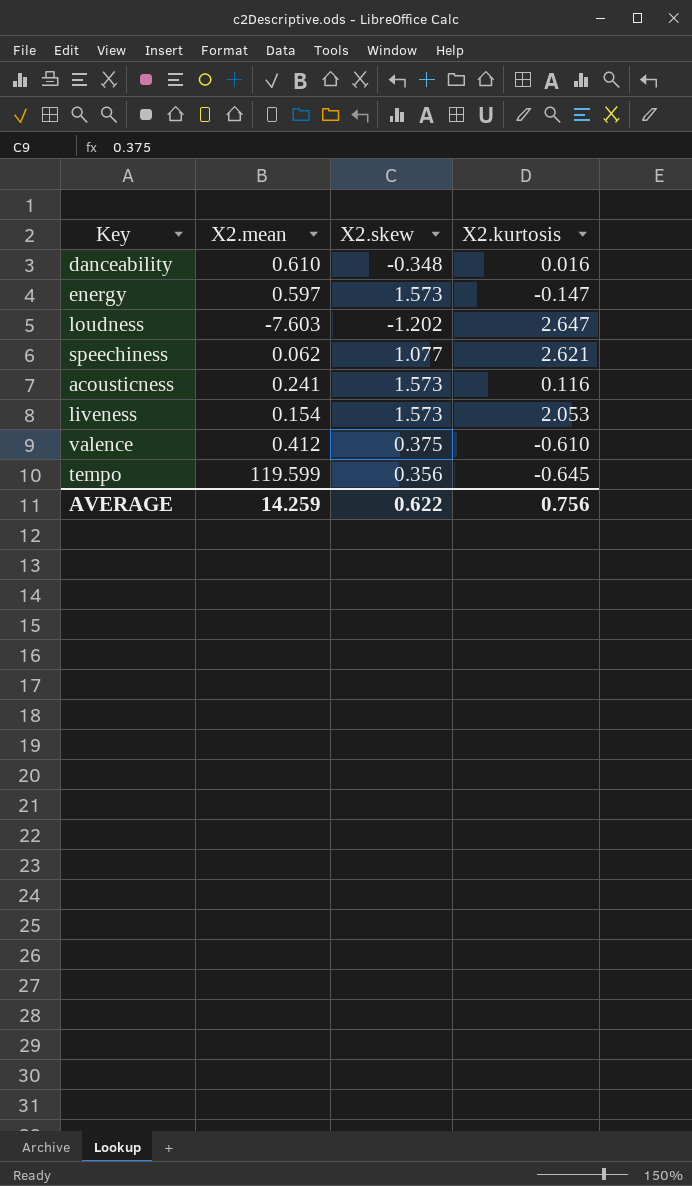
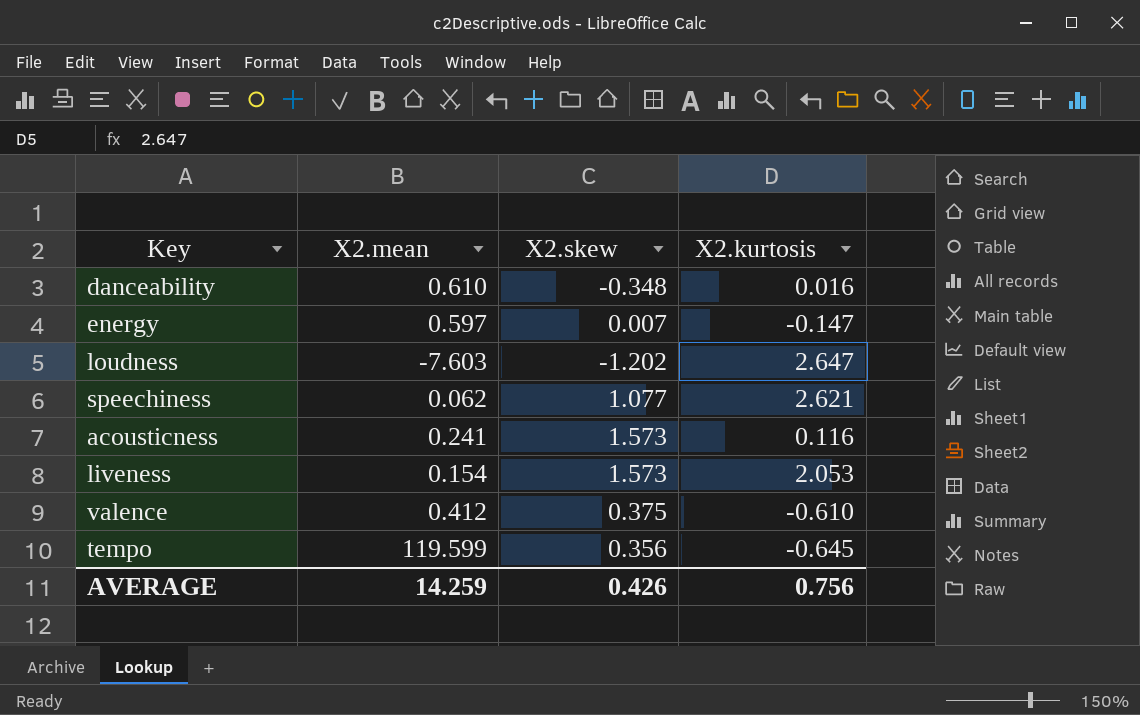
energy | X2.skew: 1.573 -> 0.007
AVERAGE | X2.skew: 0.622 -> 0.426

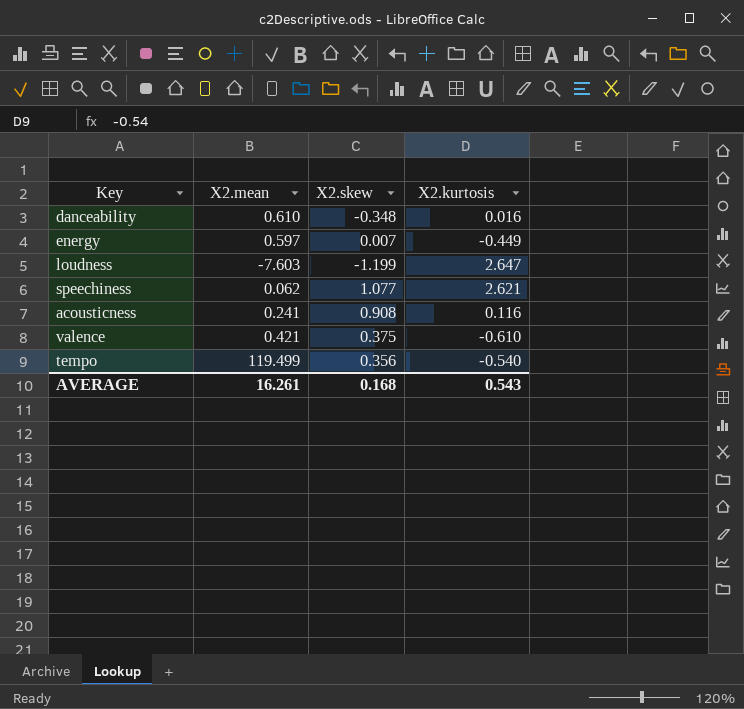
row liveness: 0.154 | 1.573 | 2.053 -> none
energy | X2.kurtosis: -0.147 -> -0.449
loudness | X2.skew: -1.202 -> -1.199
acousticness | X2.skew: 1.573 -> 0.908
valence | X2.mean: 0.412 -> 0.421
tempo | X2.mean: 119.599 -> 119.499
tempo | X2.kurtosis: -0.645 -> -0.540
AVERAGE | X2.mean: 14.259 -> 16.261
AVERAGE | X2.skew: 0.426 -> 0.168
AVERAGE | X2.kurtosis: 0.756 -> 0.543

